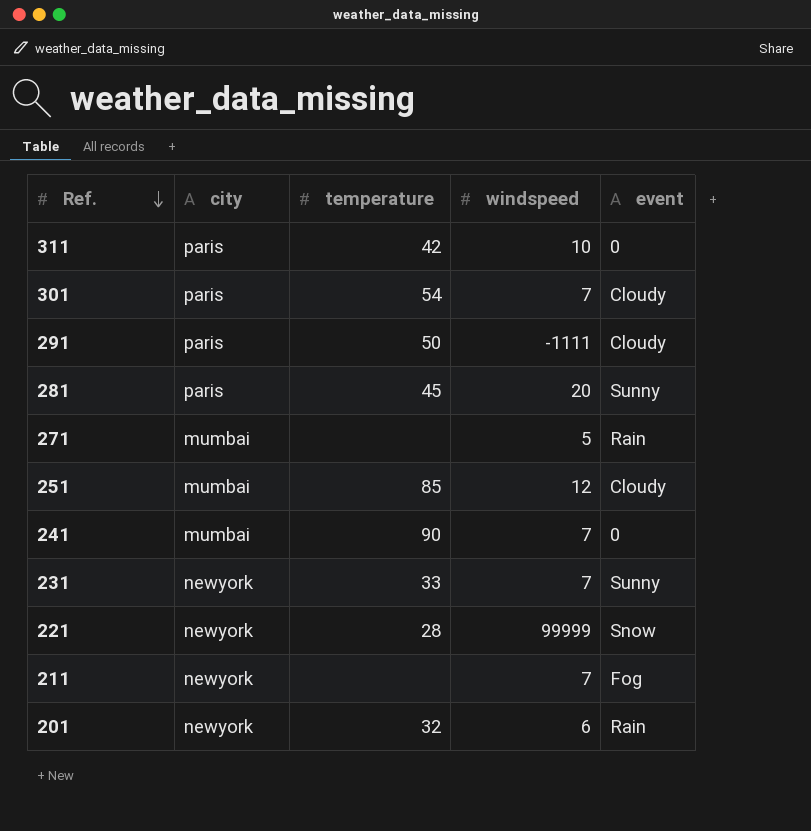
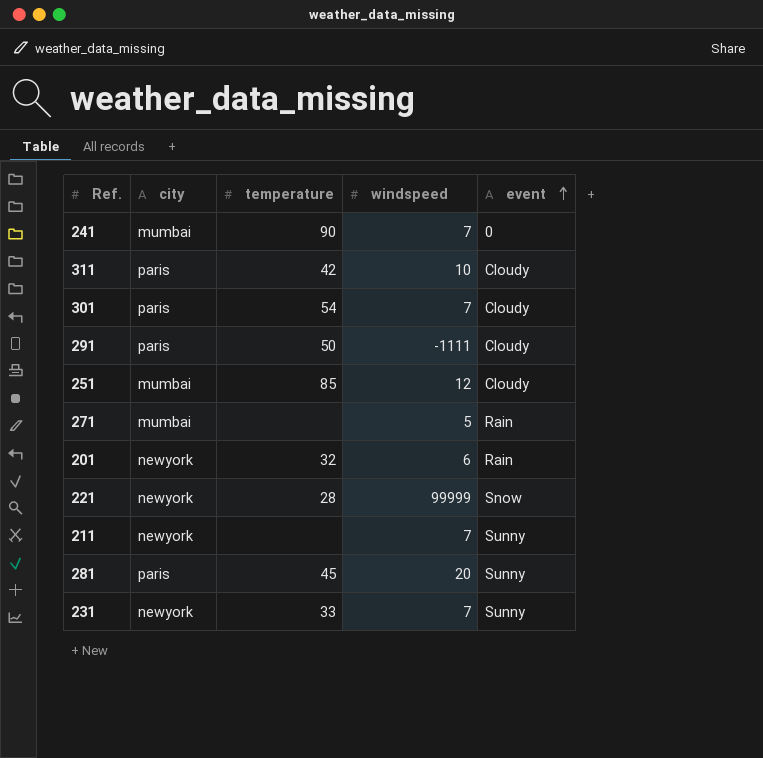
row order: Ref. descending -> event ascending
311 | event: 0 -> Cloudy
211 | event: Fog -> Sunny

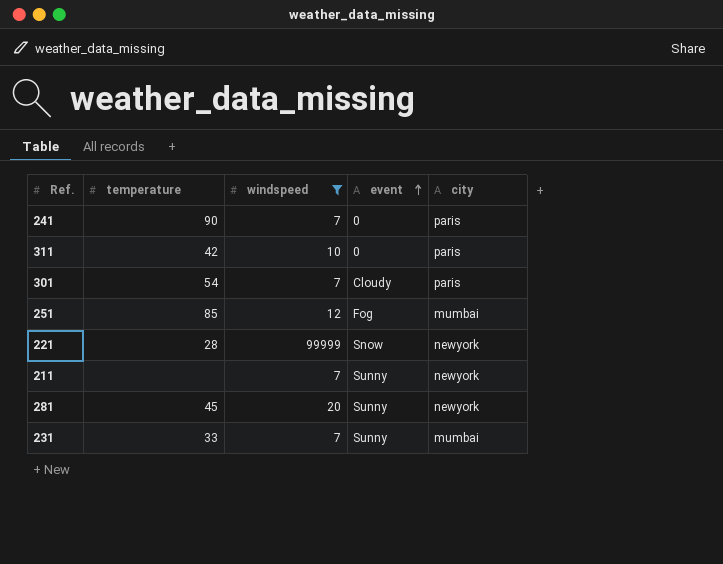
filter: none -> windspeed >= 7
column city | position: 2 -> 5
241 | city: mumbai -> paris
311 | event: Cloudy -> 0
251 | event: Cloudy -> Fog
281 | city: paris -> newyork
231 | city: newyork -> mumbai

